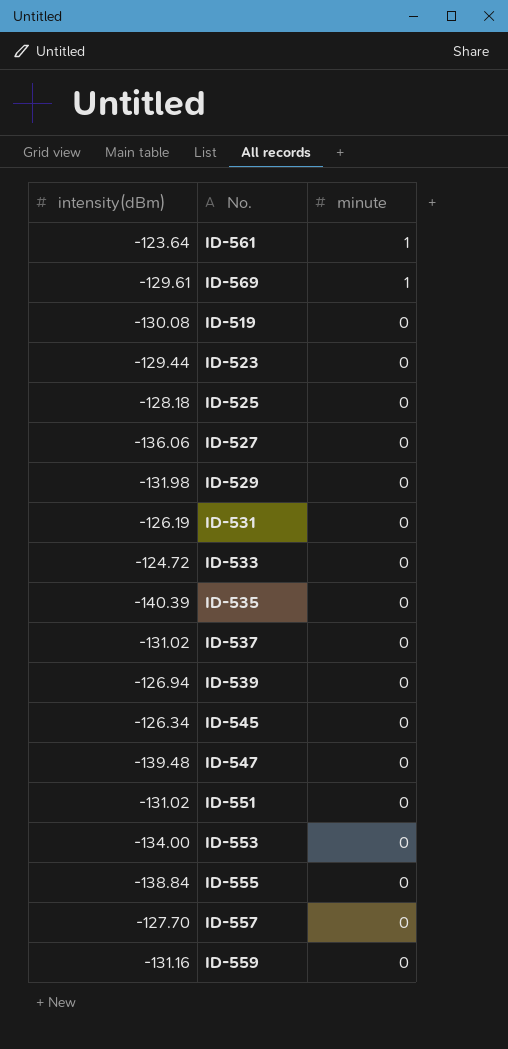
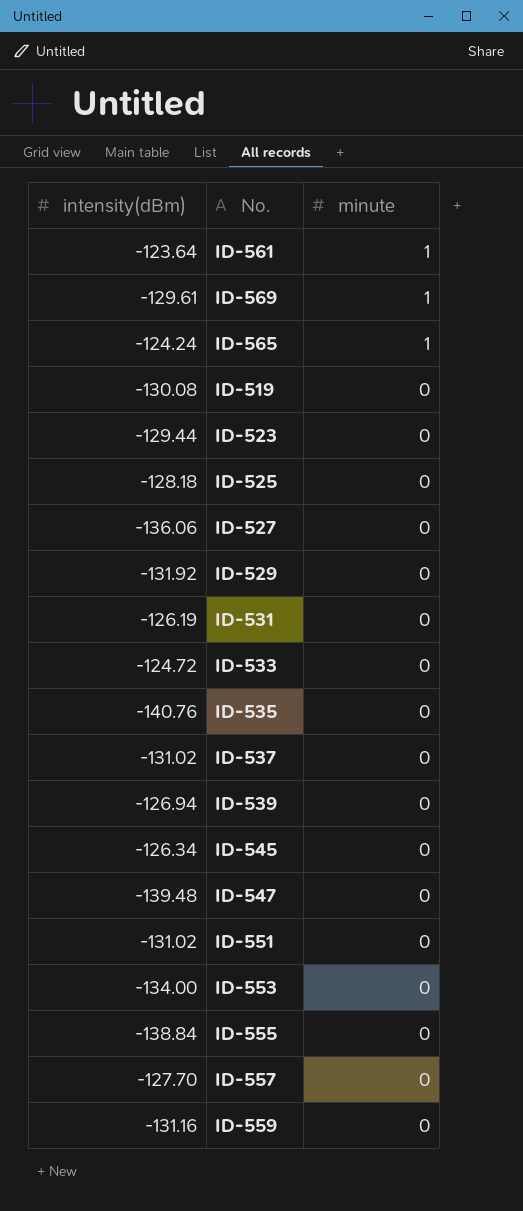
row ID-565: none -> -124.24 | 1
ID-529 | intensity(dBm): -131.98 -> -131.92
ID-535 | intensity(dBm): -140.39 -> -140.76

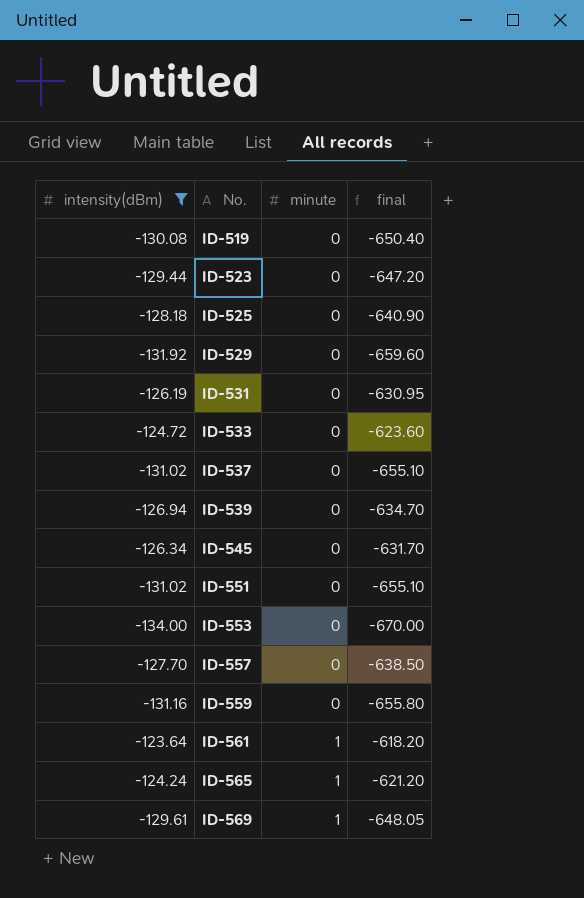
filter: none -> intensity(dBm) >= -134.00
row order: minute descending -> No. ascending
column final | formula: none -> [intensity(dBm)] * 5

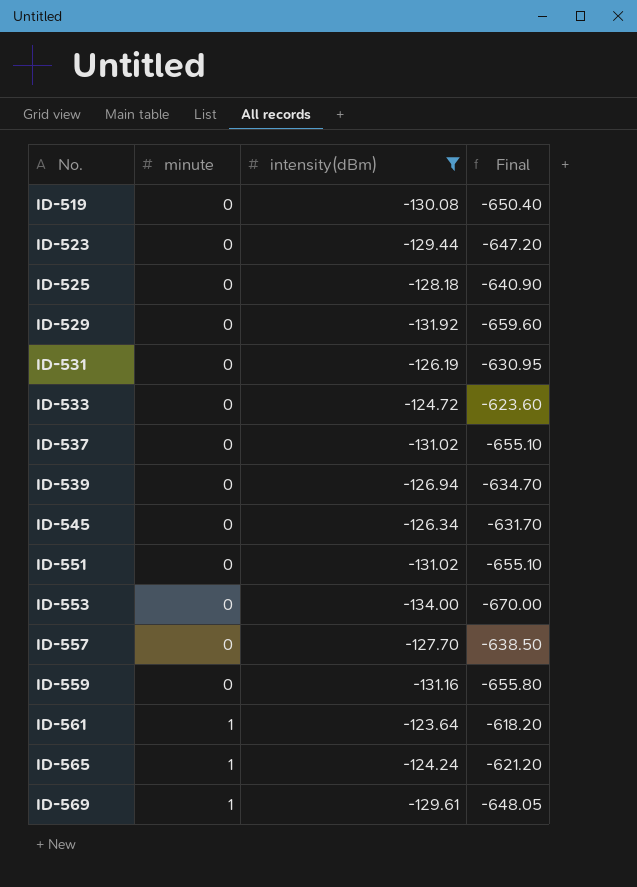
column intensity(dBm) | position: 1 -> 3
column name: final -> Final

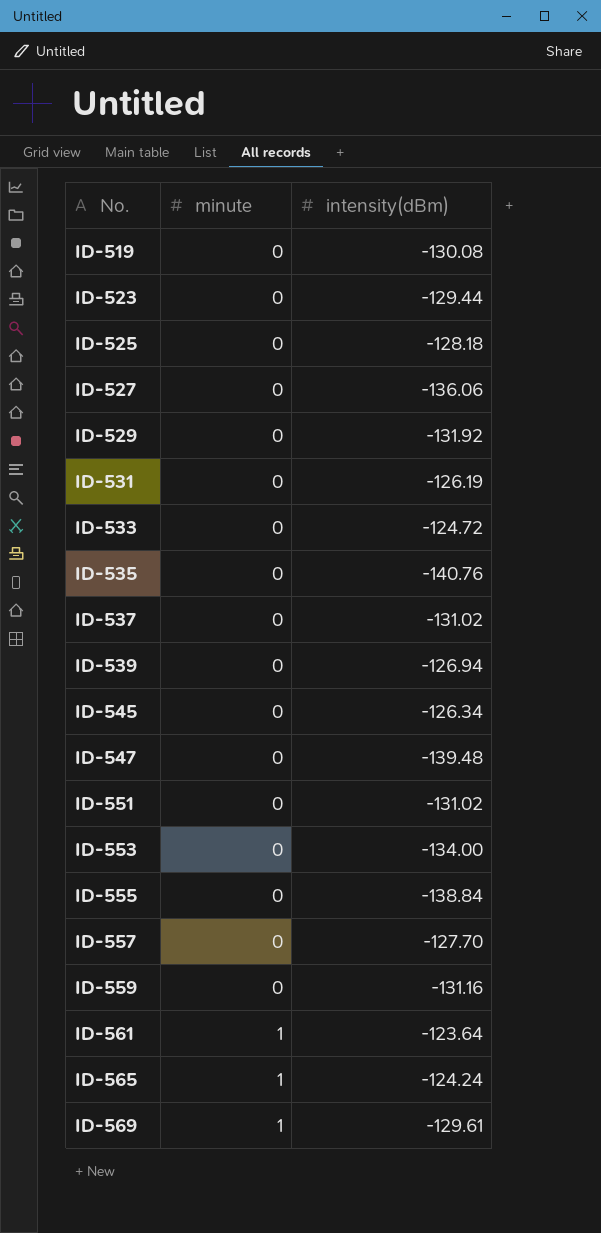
filter: intensity(dBm) >= -134.00 -> none
column Final | formula: [intensity(dBm)] * 5 -> none

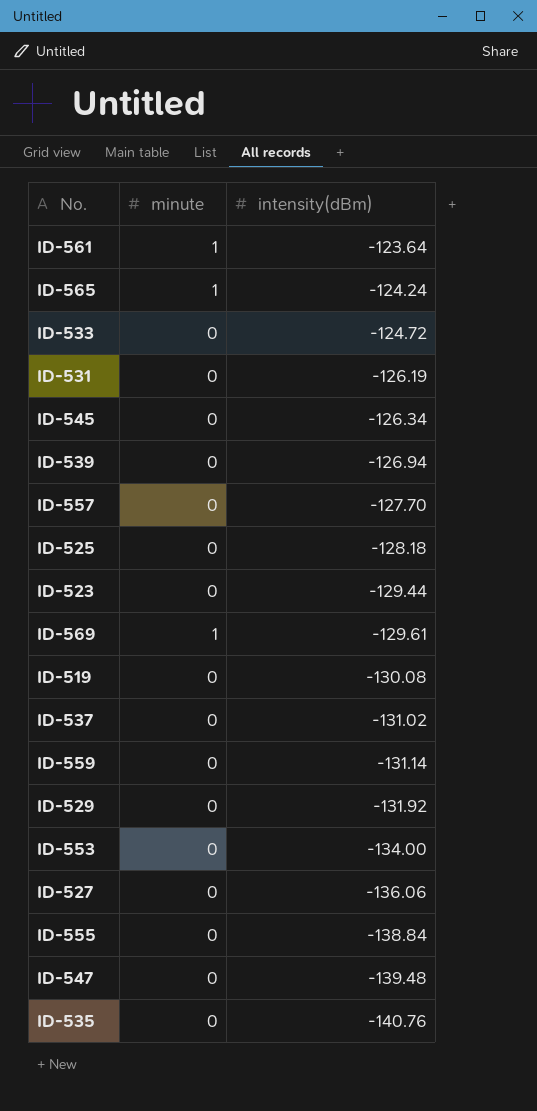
row order: No. ascending -> intensity(dBm) descending
row ID-551: 0 | -131.02 -> none
ID-559 | intensity(dBm): -131.16 -> -131.14

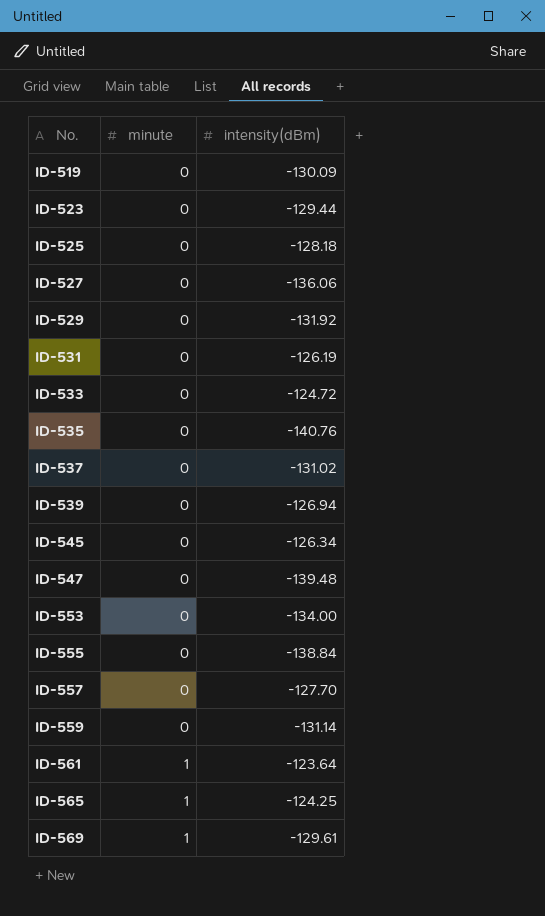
row order: intensity(dBm) descending -> No. ascending
ID-519 | intensity(dBm): -130.08 -> -130.09
ID-565 | intensity(dBm): -124.24 -> -124.25

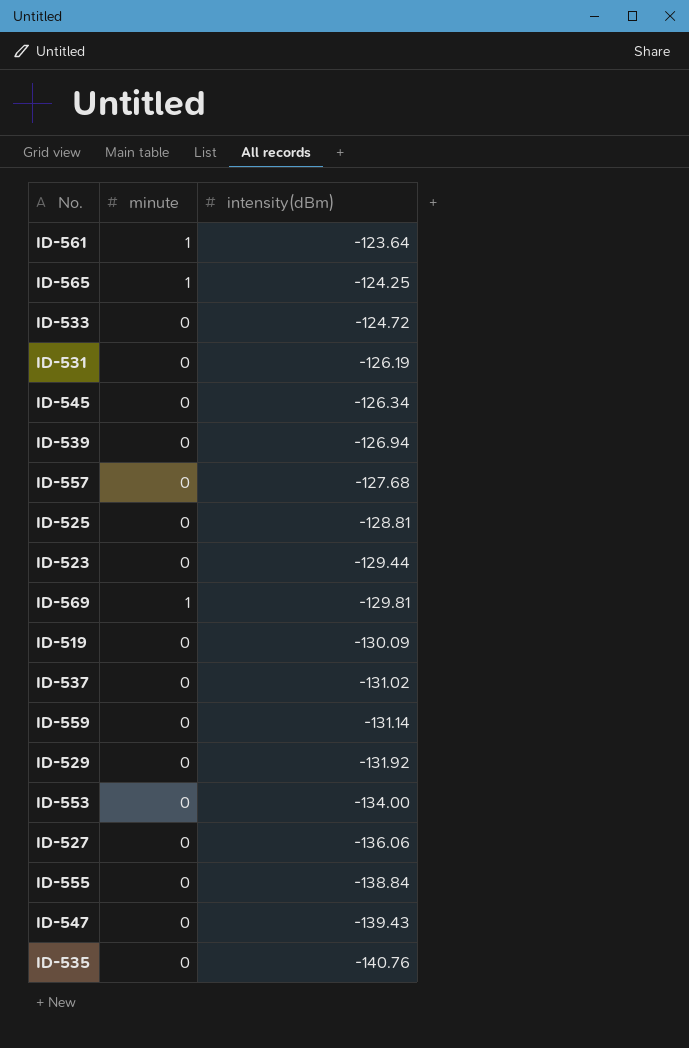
row order: No. ascending -> intensity(dBm) descending
ID-557 | intensity(dBm): -127.70 -> -127.68
ID-525 | intensity(dBm): -128.18 -> -128.81
ID-569 | intensity(dBm): -129.61 -> -129.81
ID-547 | intensity(dBm): -139.48 -> -139.43

